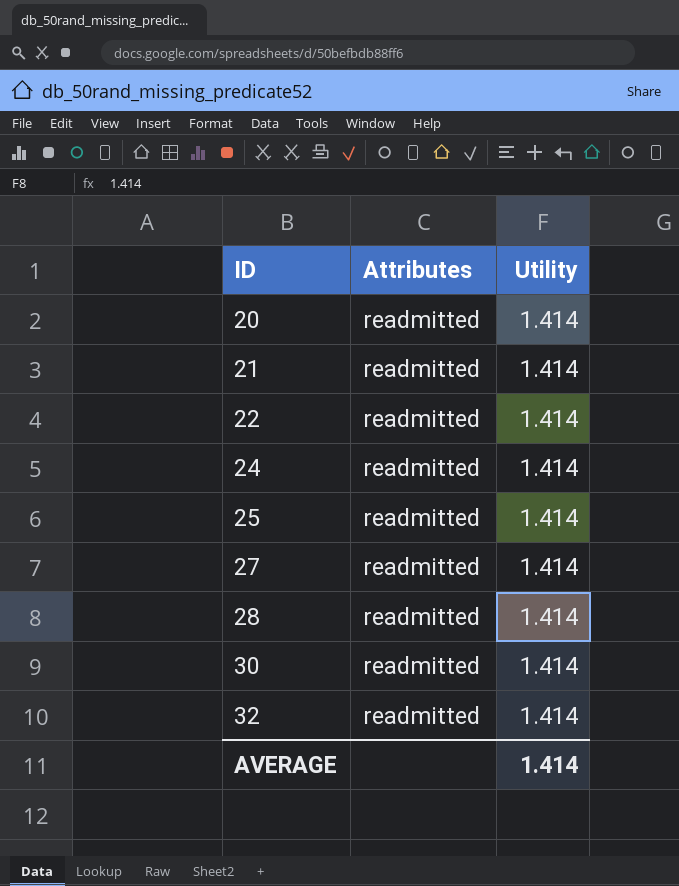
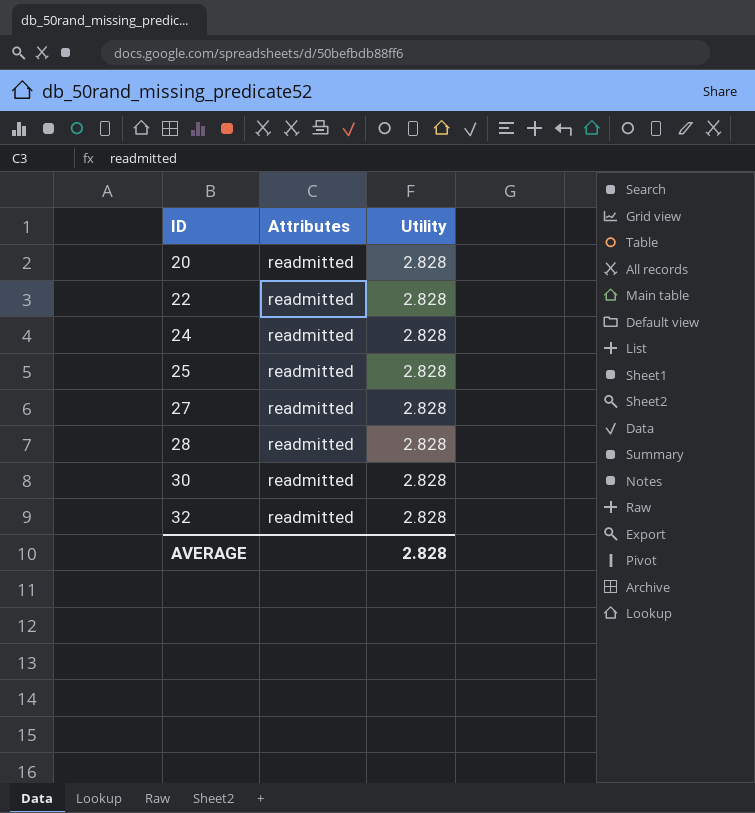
row 21: readmitted | 1.414 -> none
20 | Utility: 1.414 -> 2.828
22 | Utility: 1.414 -> 2.828
24 | Utility: 1.414 -> 2.828
25 | Utility: 1.414 -> 2.828
27 | Utility: 1.414 -> 2.828
28 | Utility: 1.414 -> 2.828
30 | Utility: 1.414 -> 2.828
32 | Utility: 1.414 -> 2.828
AVERAGE | Utility: 1.414 -> 2.828

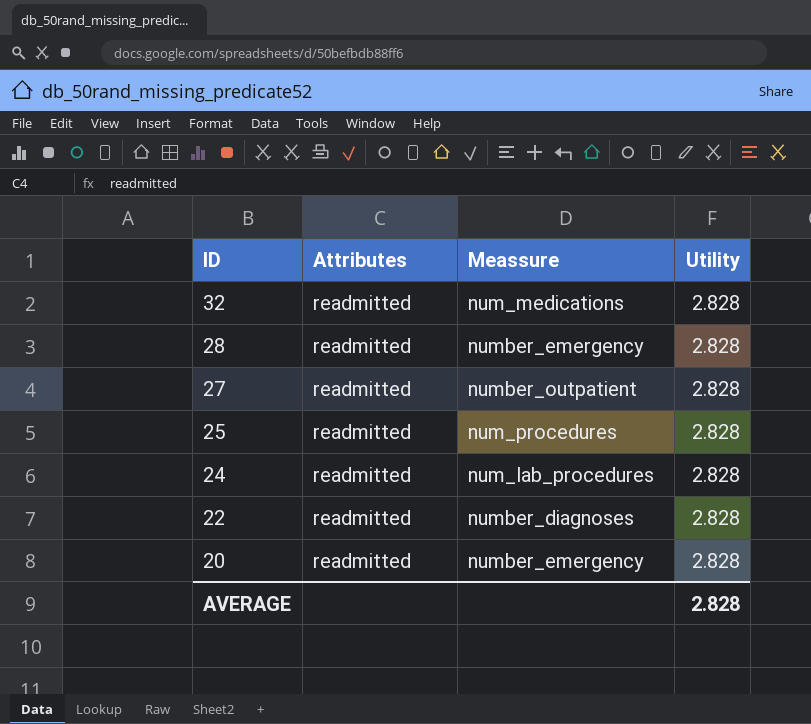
row order: ID ascending -> ID descending
column Meassure | position: none -> 3
row 30: readmitted | 2.828 -> none

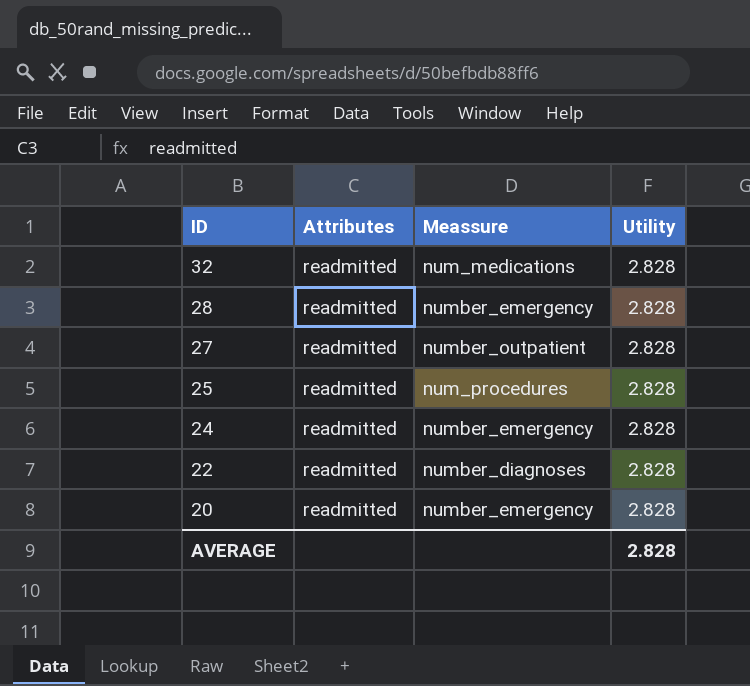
24 | Meassure: num_lab_procedures -> number_emergency

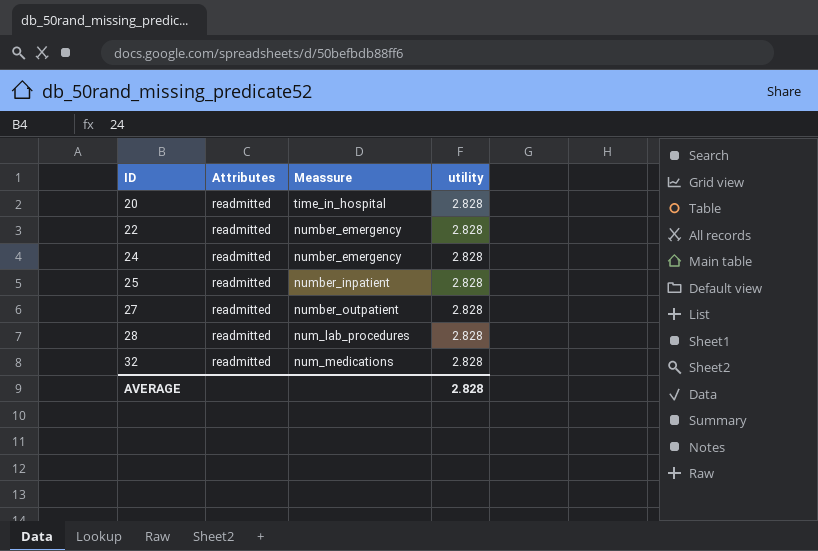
row order: ID descending -> ID ascending
column name: Utility -> utility
20 | Meassure: number_emergency -> time_in_hospital
22 | Meassure: number_diagnoses -> number_emergency
25 | Meassure: num_procedures -> number_inpatient
28 | Meassure: number_emergency -> num_lab_procedures

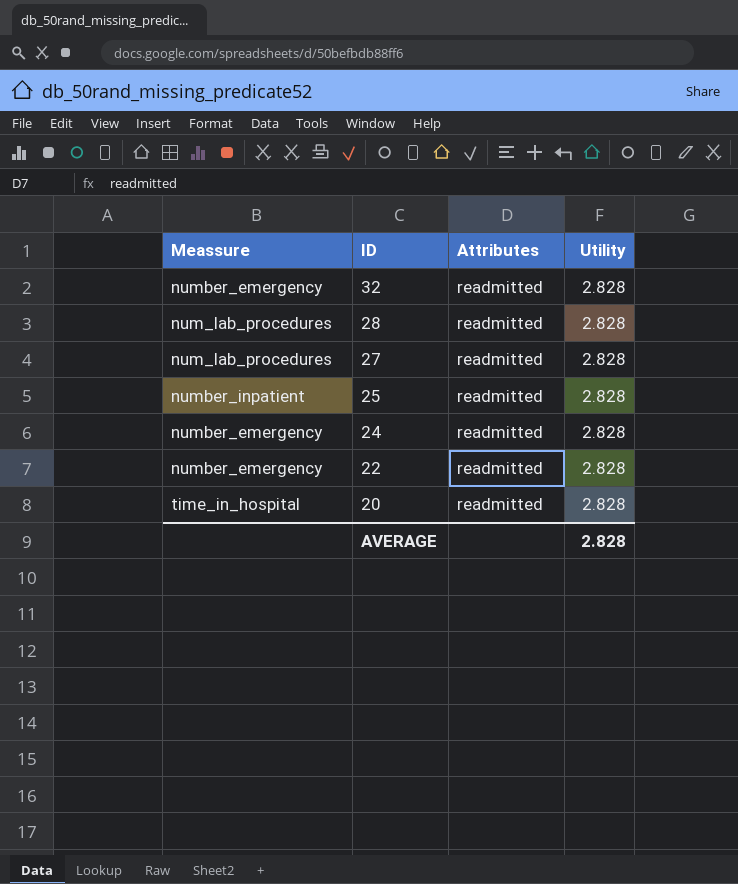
row order: ID ascending -> ID descending
column Meassure | position: 3 -> 1
column name: utility -> Utility
32 | Meassure: num_medications -> number_emergency
27 | Meassure: number_outpatient -> num_lab_procedures

